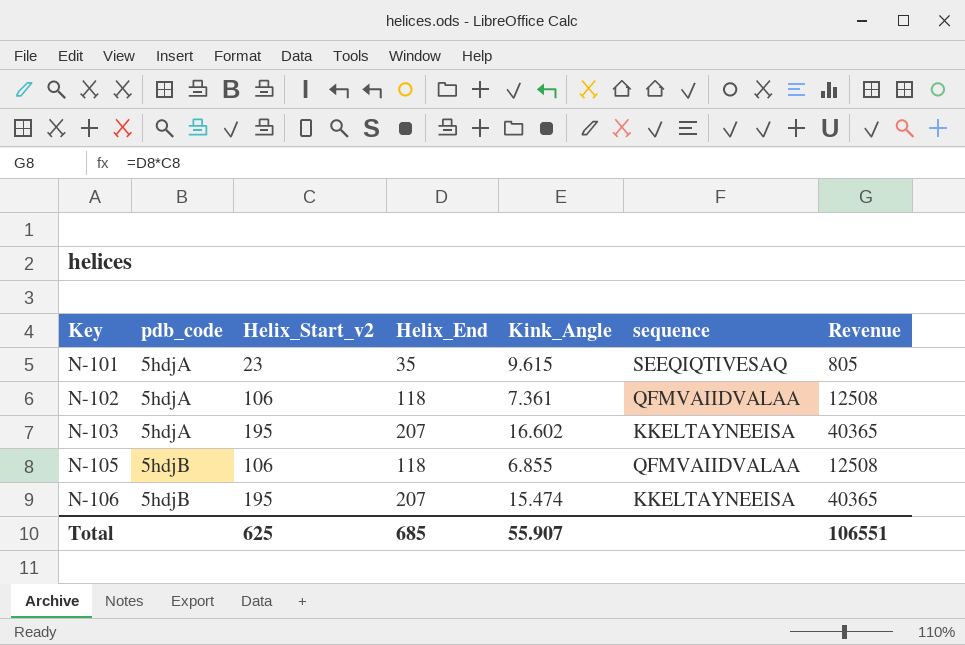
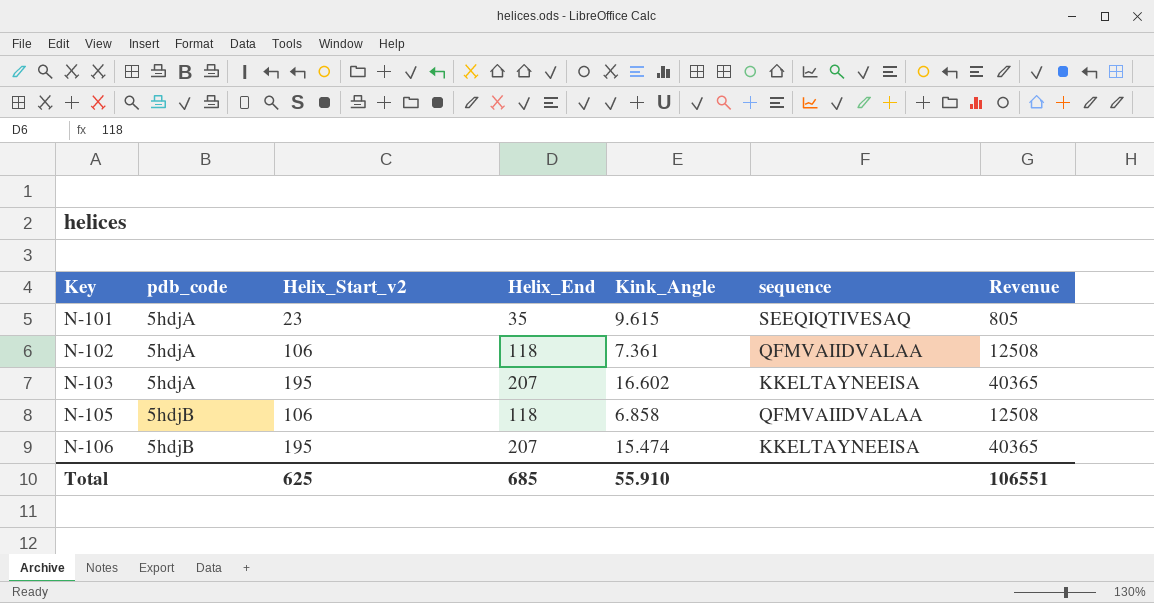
N-105 | Kink_Angle: 6.855 -> 6.858
Total | Kink_Angle: 55.907 -> 55.910

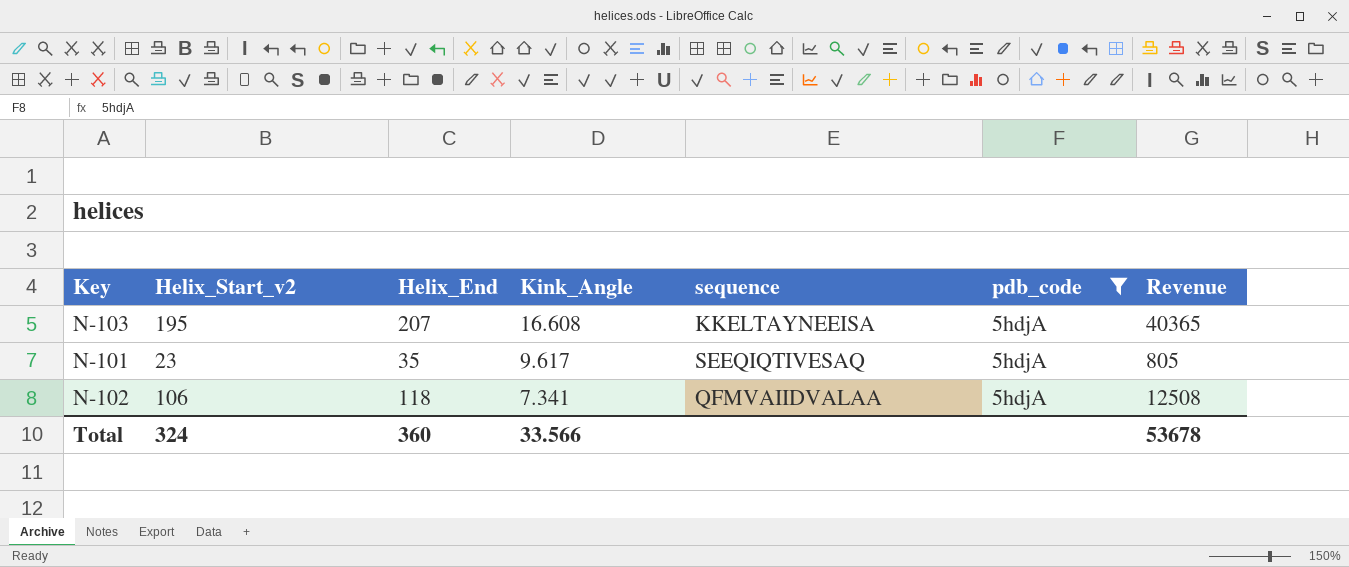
filter: none -> pdb_code = 5hdjA
row order: Key ascending -> Kink_Angle descending
column pdb_code | position: 2 -> 6
N-103 | Kink_Angle: 16.602 -> 16.608
N-101 | Kink_Angle: 9.615 -> 9.617
N-102 | Kink_Angle: 7.361 -> 7.341
Total | Helix_Start_v2: 625 -> 324
Total | Helix_End: 685 -> 360
Total | Kink_Angle: 55.910 -> 33.566
Total | Revenue: 106551 -> 53678

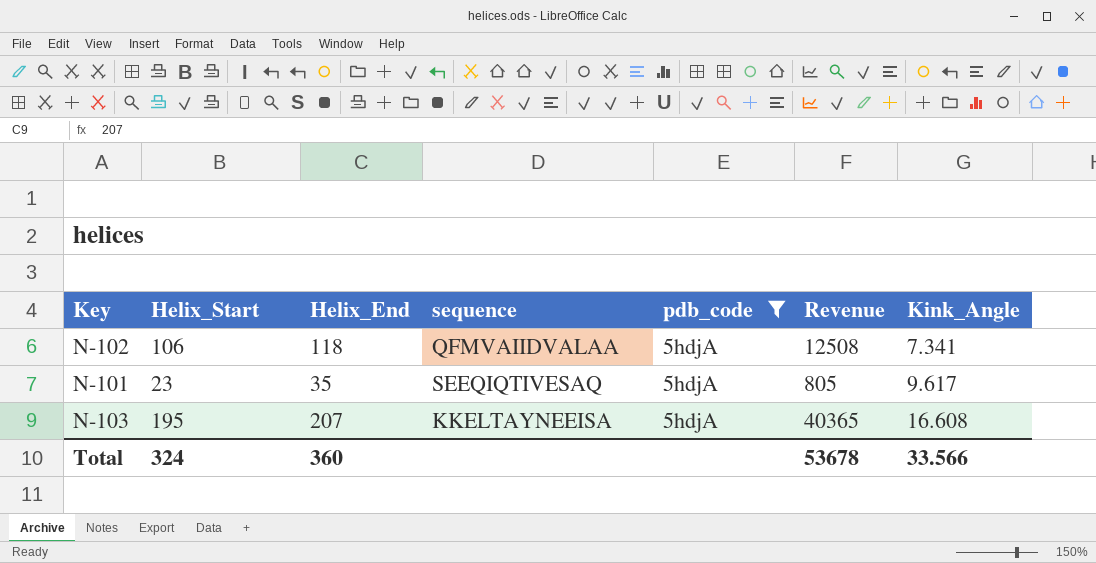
row order: Kink_Angle descending -> Kink_Angle ascending
column name: Helix_Start_v2 -> Helix_Start
column Kink_Angle | position: 4 -> 7

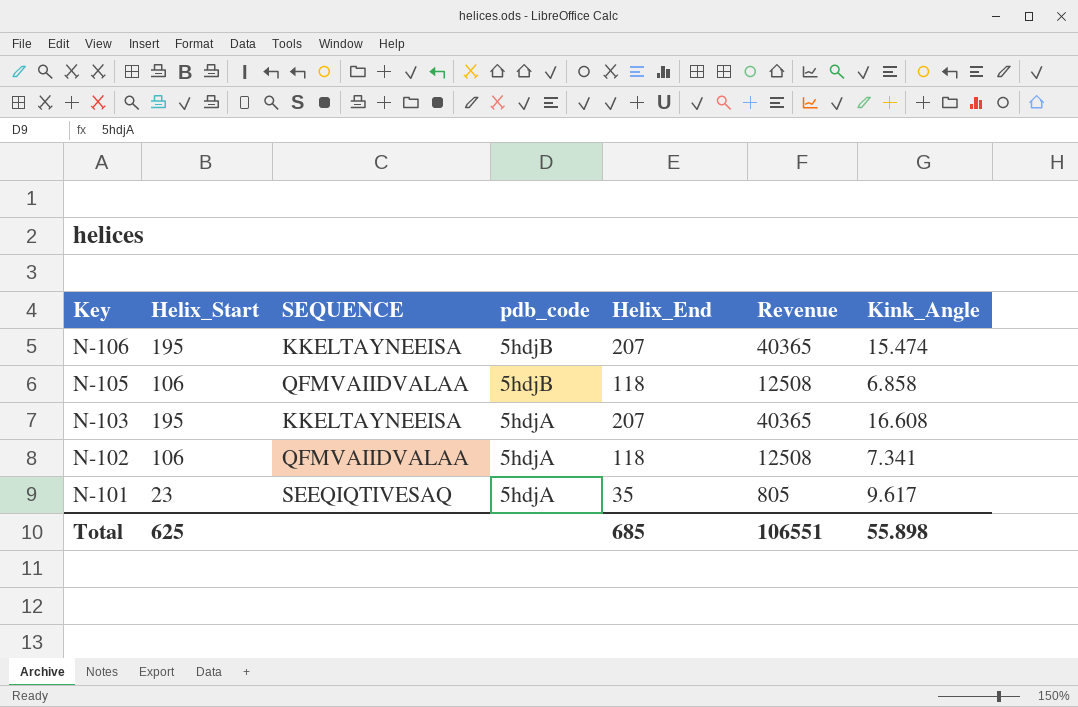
filter: pdb_code = 5hdjA -> none
row order: Kink_Angle ascending -> Key descending
column name: sequence -> SEQUENCE
column Helix_End | position: 3 -> 5
Total | Helix_Start: 324 -> 625
Total | Helix_End: 360 -> 685
Total | Revenue: 53678 -> 106551
Total | Kink_Angle: 33.566 -> 55.898

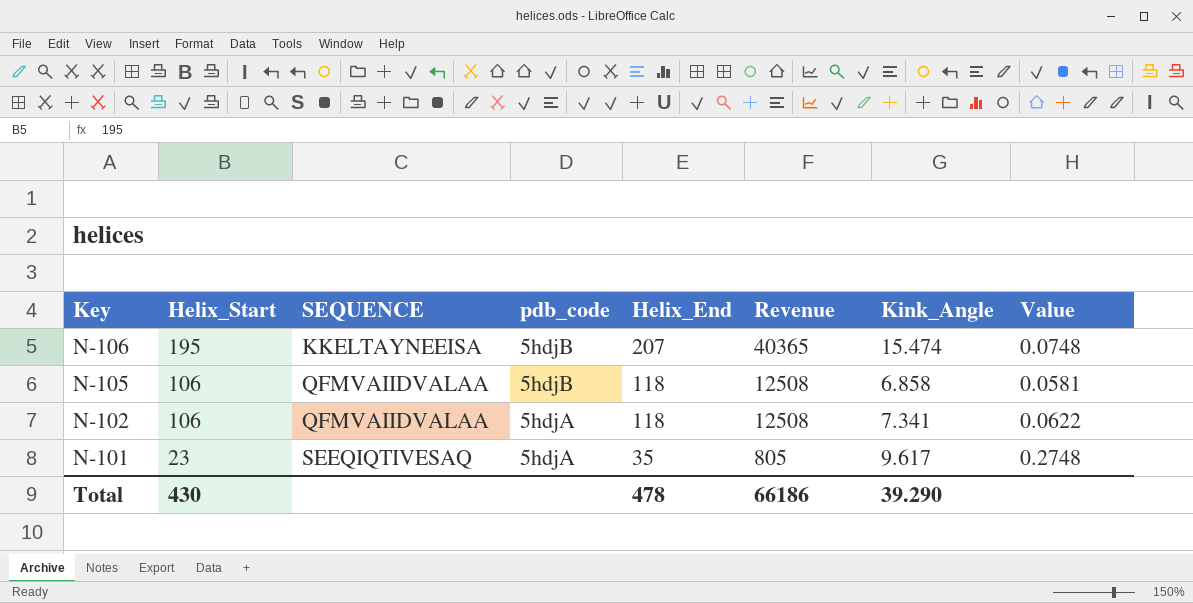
column Value | formula: none -> [Kink_Angle] / [Helix_End]
row N-103: 195 | KKELTAYNEEISA | 5hdjA | 207 | 40365 | 16.608 -> none
Total | Helix_Start: 625 -> 430
Total | Helix_End: 685 -> 478
Total | Revenue: 106551 -> 66186
Total | Kink_Angle: 55.898 -> 39.290

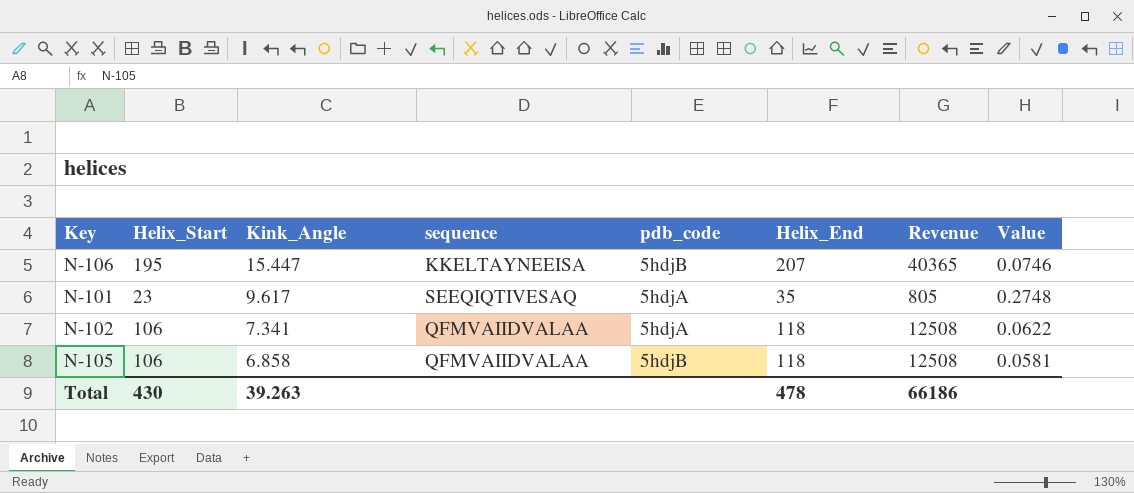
row order: Key descending -> Kink_Angle descending
column Kink_Angle | position: 7 -> 3
column name: SEQUENCE -> sequence
N-106 | Kink_Angle: 15.474 -> 15.447
N-106 | Value: 0.0748 -> 0.0746
Total | Kink_Angle: 39.290 -> 39.263

